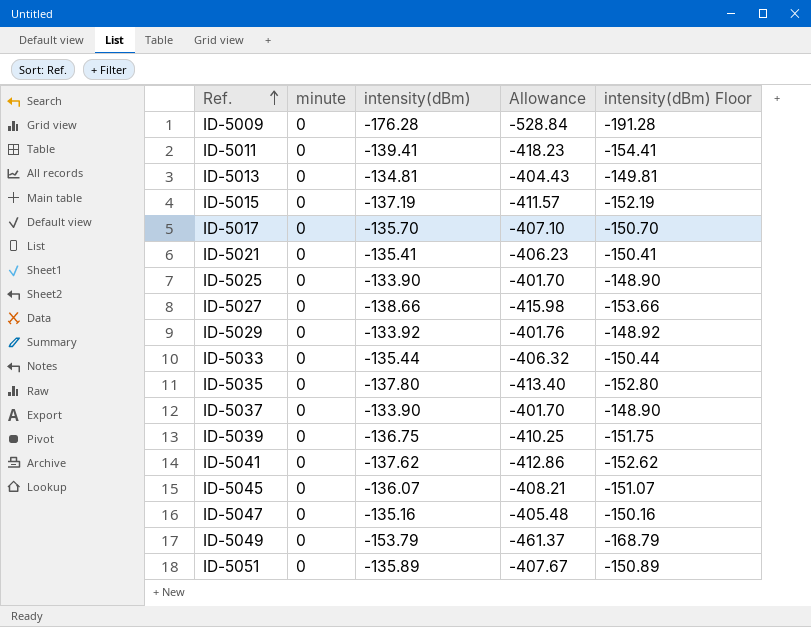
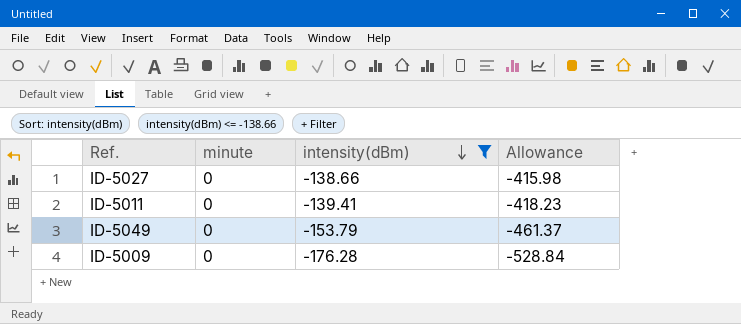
filter: none -> intensity(dBm) <= -138.66
row order: Ref. ascending -> intensity(dBm) descending
column intensity(dBm) Floor | formula: [intensity(dBm)] - 15 -> none

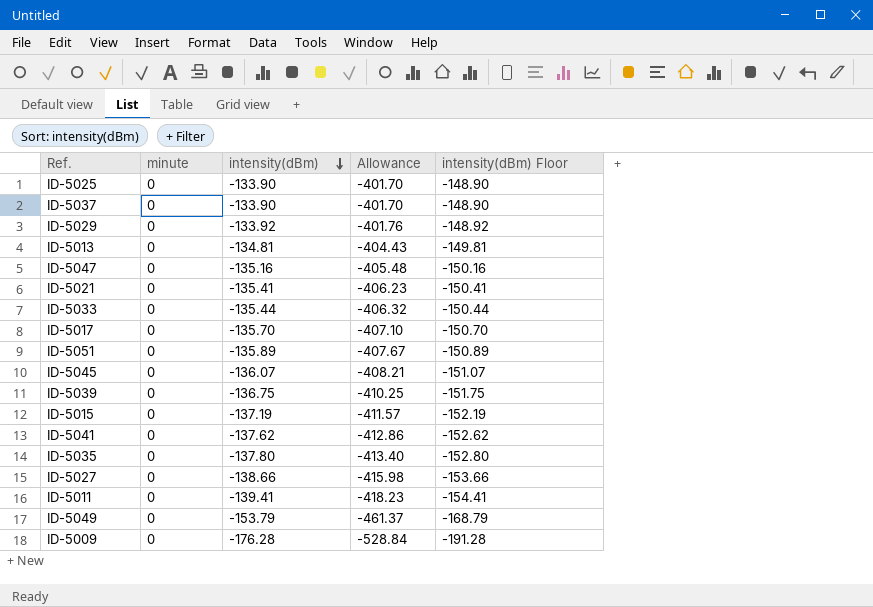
filter: intensity(dBm) <= -138.66 -> none
column intensity(dBm) Floor | formula: none -> [intensity(dBm)] - 15

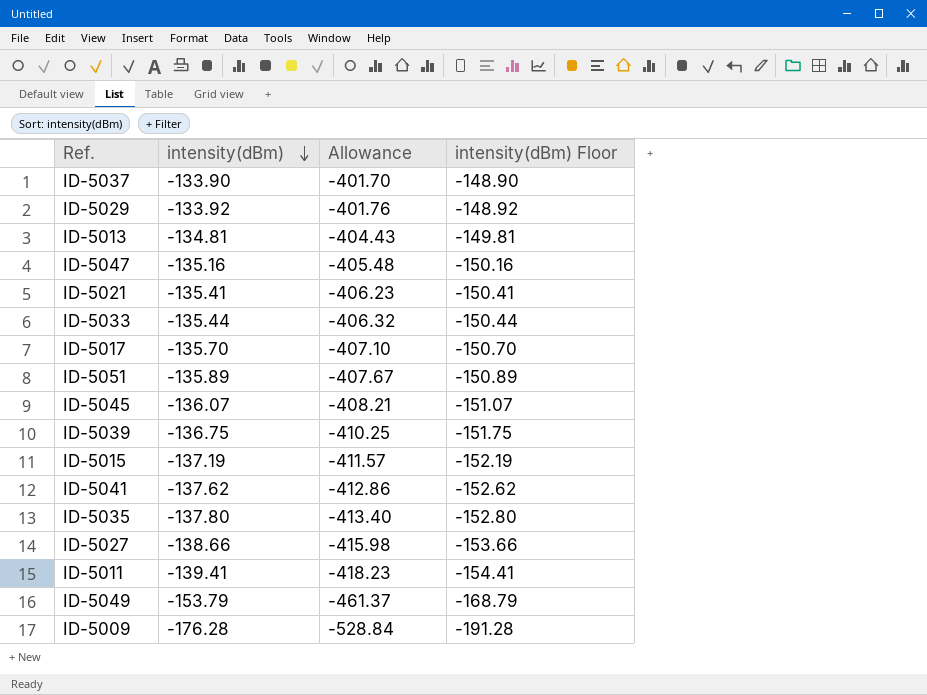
column minute | position: 2 -> none
row ID-5025: 0 | -133.90 | -401.70 | -148.90 -> none

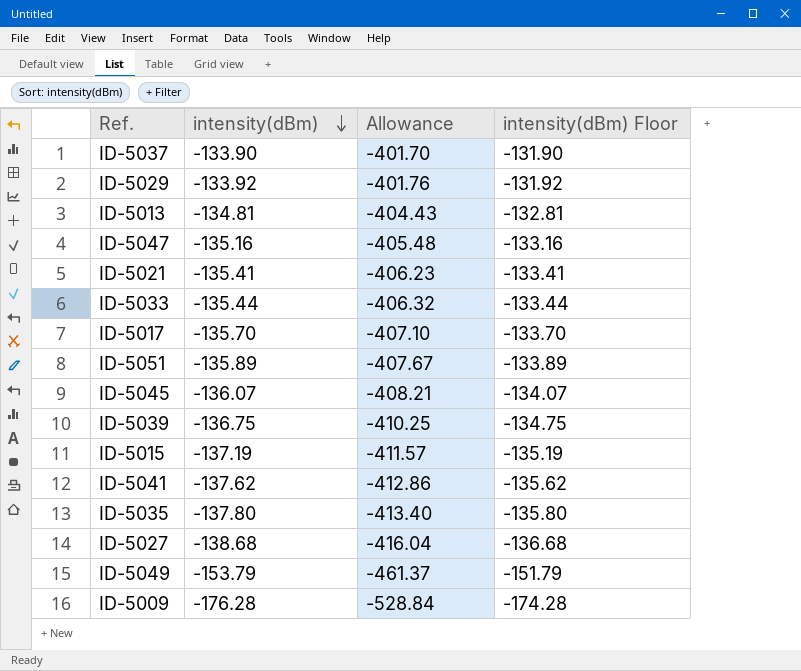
column intensity(dBm) Floor | formula: [intensity(dBm)] - 15 -> [intensity(dBm)] + 2
row ID-5011: -139.41 | -418.23 | -154.41 -> none
ID-5027 | intensity(dBm): -138.66 -> -138.68
ID-5027 | Allowance: -415.98 -> -416.04

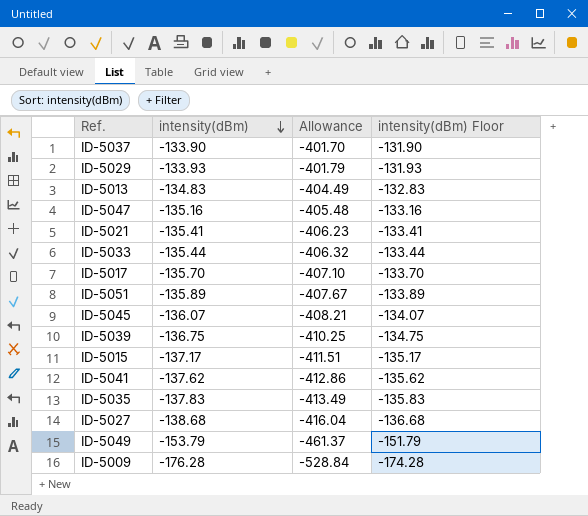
ID-5029 | intensity(dBm): -133.92 -> -133.93
ID-5029 | Allowance: -401.76 -> -401.79
ID-5029 | intensity(dBm) Floor: -131.92 -> -131.93
ID-5013 | intensity(dBm): -134.81 -> -134.83
ID-5013 | Allowance: -404.43 -> -404.49
ID-5013 | intensity(dBm) Floor: -132.81 -> -132.83
ID-5015 | intensity(dBm): -137.19 -> -137.17
ID-5015 | Allowance: -411.57 -> -411.51
ID-5015 | intensity(dBm) Floor: -135.19 -> -135.17
ID-5035 | intensity(dBm): -137.80 -> -137.83
ID-5035 | Allowance: -413.40 -> -413.49
ID-5035 | intensity(dBm) Floor: -135.80 -> -135.83

